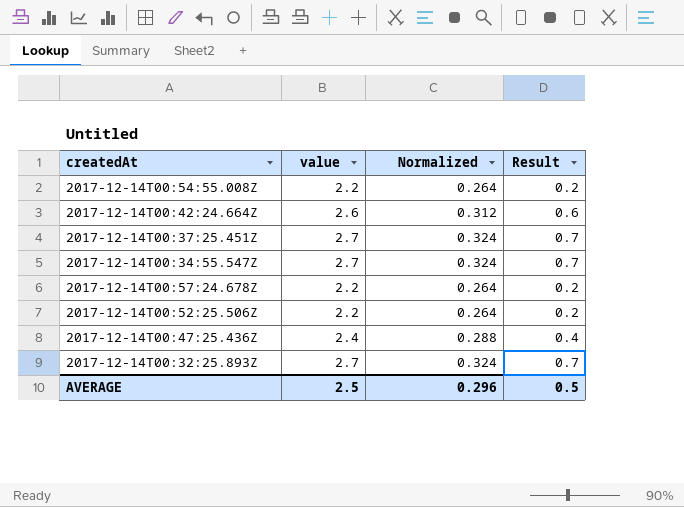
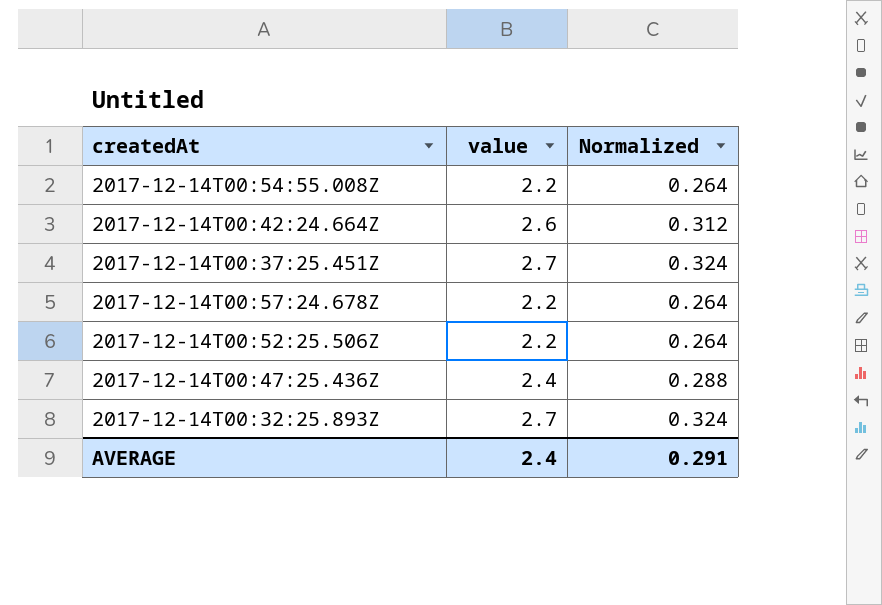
column Result | formula: [value] - 2 -> none
row 2017-12-14T00:34:55.547Z: 2.7 | 0.324 | 0.7 -> none
AVERAGE | value: 2.5 -> 2.4
AVERAGE | Normalized: 0.296 -> 0.291

